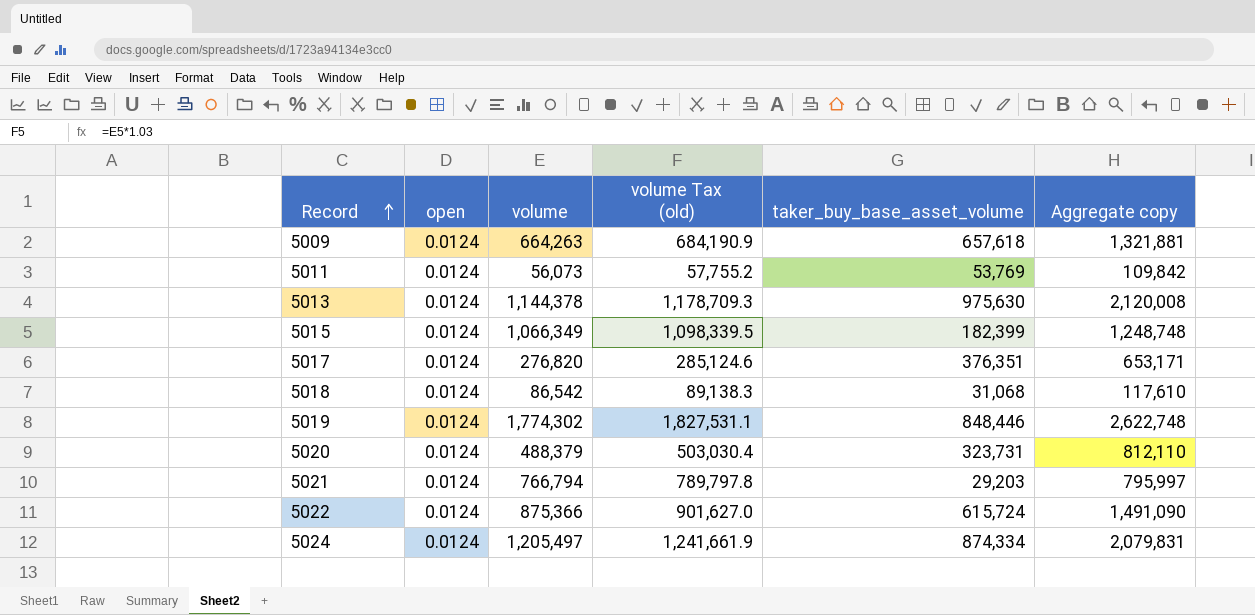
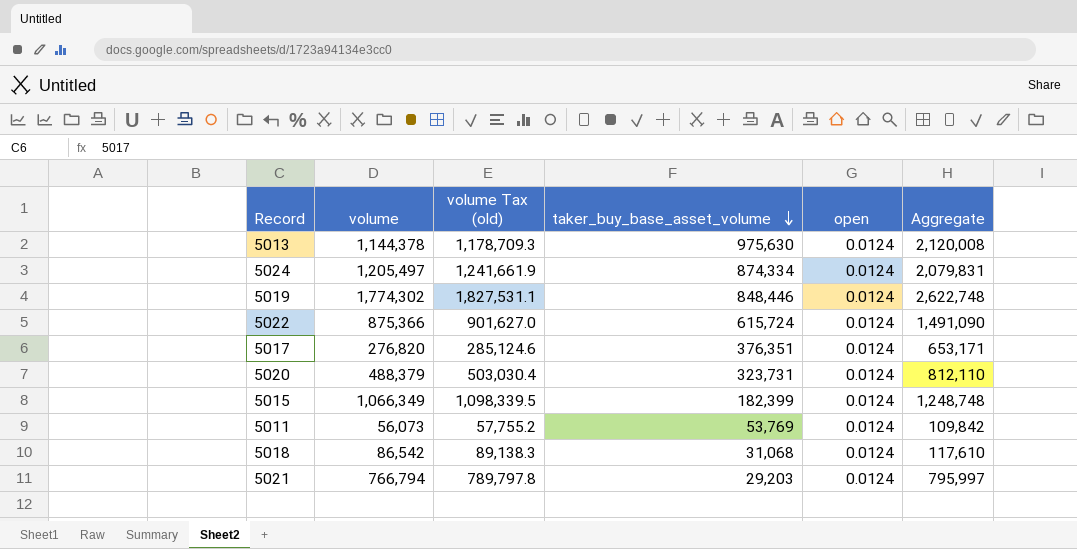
row order: Record ascending -> taker_buy_base_asset_volume descending
column open | position: 2 -> 5
column name: Aggregate copy -> Aggregate
row 5009: 0.0124 | 664,263 | 684,190.9 | 657,618 | 1,321,881 -> none

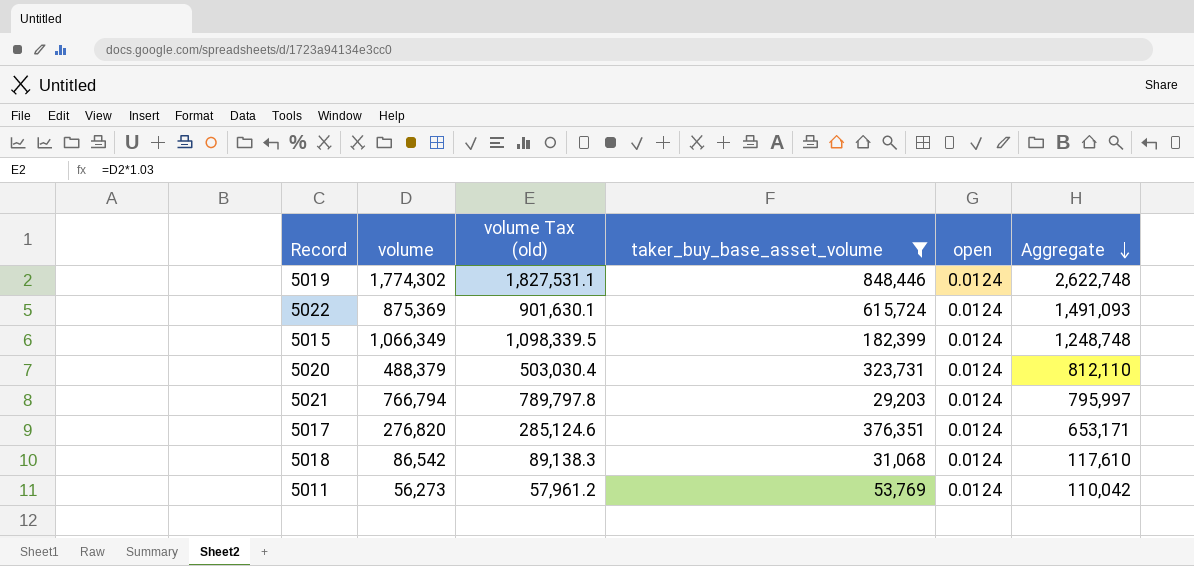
filter: none -> taker_buy_base_asset_volume <= 848,446
row order: taker_buy_base_asset_volume descending -> Aggregate descending
5022 | volume: 875,366 -> 875,369
5022 | volume Tax (old): 901,627.0 -> 901,630.1
5022 | Aggregate: 1,491,090 -> 1,491,093
5011 | volume: 56,073 -> 56,273
5011 | volume Tax (old): 57,755.2 -> 57,961.2
5011 | Aggregate: 109,842 -> 110,042

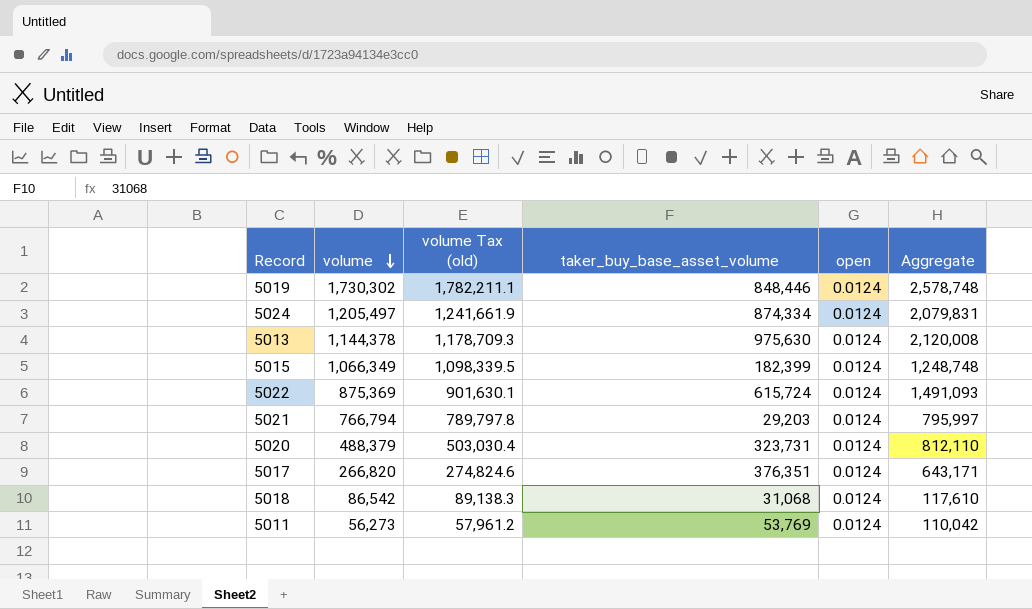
filter: taker_buy_base_asset_volume <= 848,446 -> none
row order: Aggregate descending -> volume descending
5019 | volume: 1,774,302 -> 1,730,302
5019 | volume Tax (old): 1,827,531.1 -> 1,782,211.1
5019 | Aggregate: 2,622,748 -> 2,578,748
5017 | volume: 276,820 -> 266,820
5017 | volume Tax (old): 285,124.6 -> 274,824.6
5017 | Aggregate: 653,171 -> 643,171

